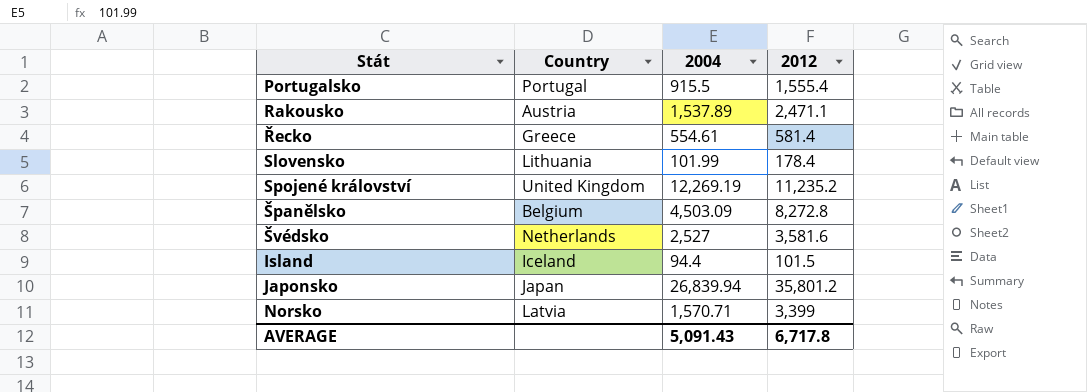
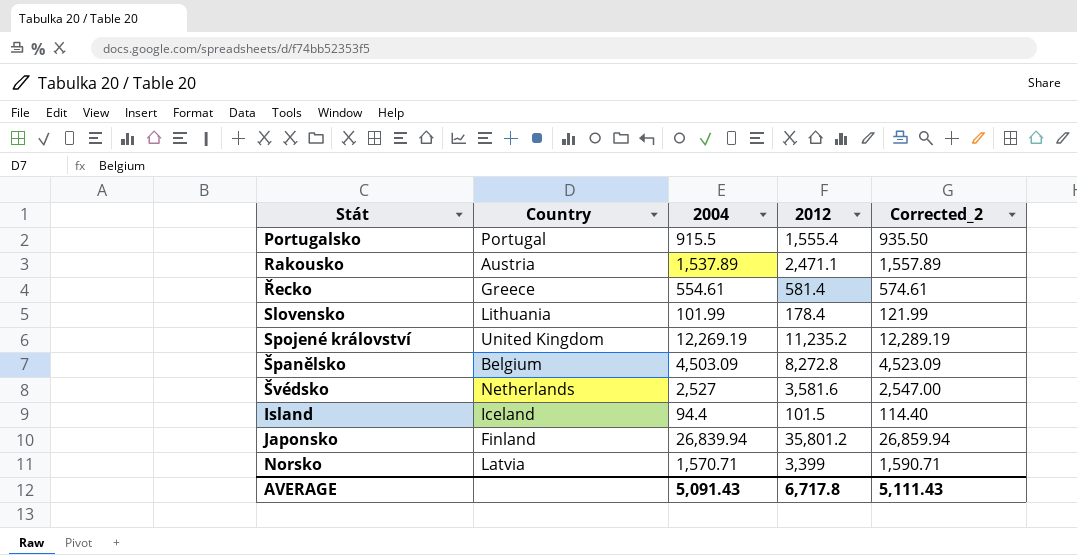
column Corrected_2 | formula: none -> [2004] + 20
Japonsko | Country: Japan -> Finland

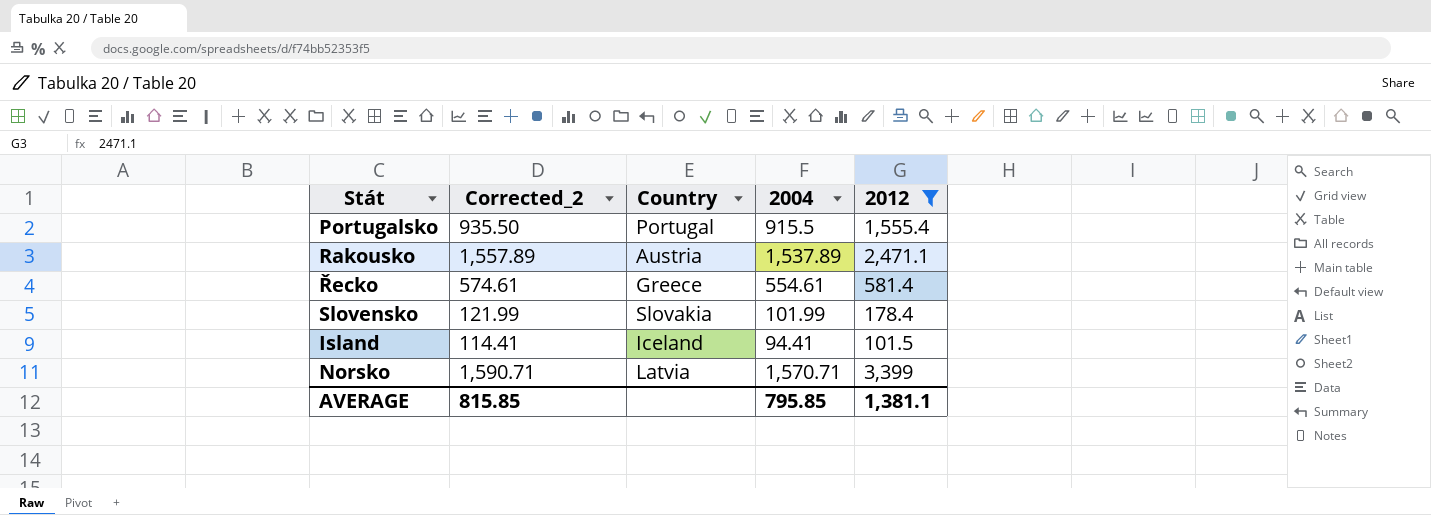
filter: none -> 2012 <= 3,399
column Corrected_2 | position: 5 -> 2
Slovensko | Country: Lithuania -> Slovakia
Island | Corrected_2: 114.40 -> 114.41
Island | 2004: 94.4 -> 94.41
AVERAGE | Corrected_2: 5,111.43 -> 815.85
AVERAGE | 2004: 5,091.43 -> 795.85
AVERAGE | 2012: 6,717.8 -> 1,381.1

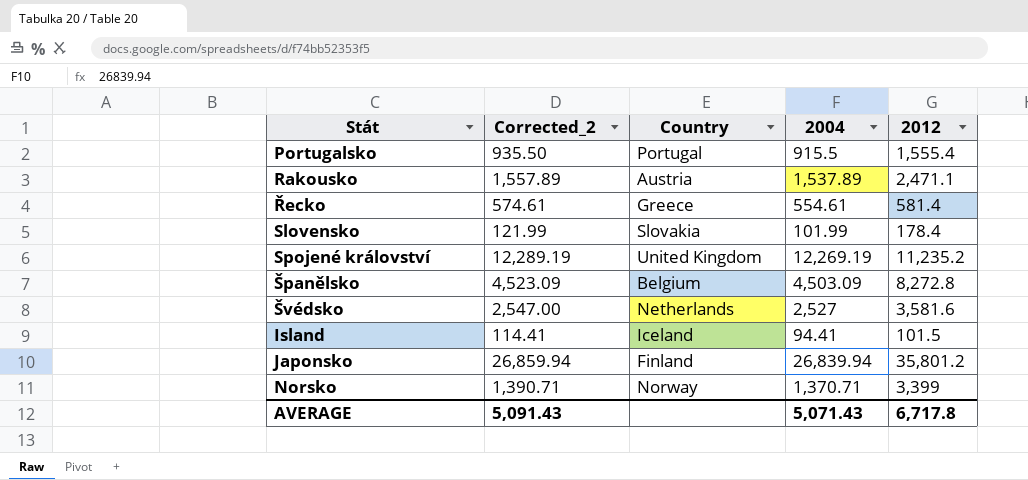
filter: 2012 <= 3,399 -> none
Norsko | Corrected_2: 1,590.71 -> 1,390.71
Norsko | Country: Latvia -> Norway
Norsko | 2004: 1,570.71 -> 1,370.71
AVERAGE | Corrected_2: 815.85 -> 5,091.43
AVERAGE | 2004: 795.85 -> 5,071.43
AVERAGE | 2012: 1,381.1 -> 6,717.8

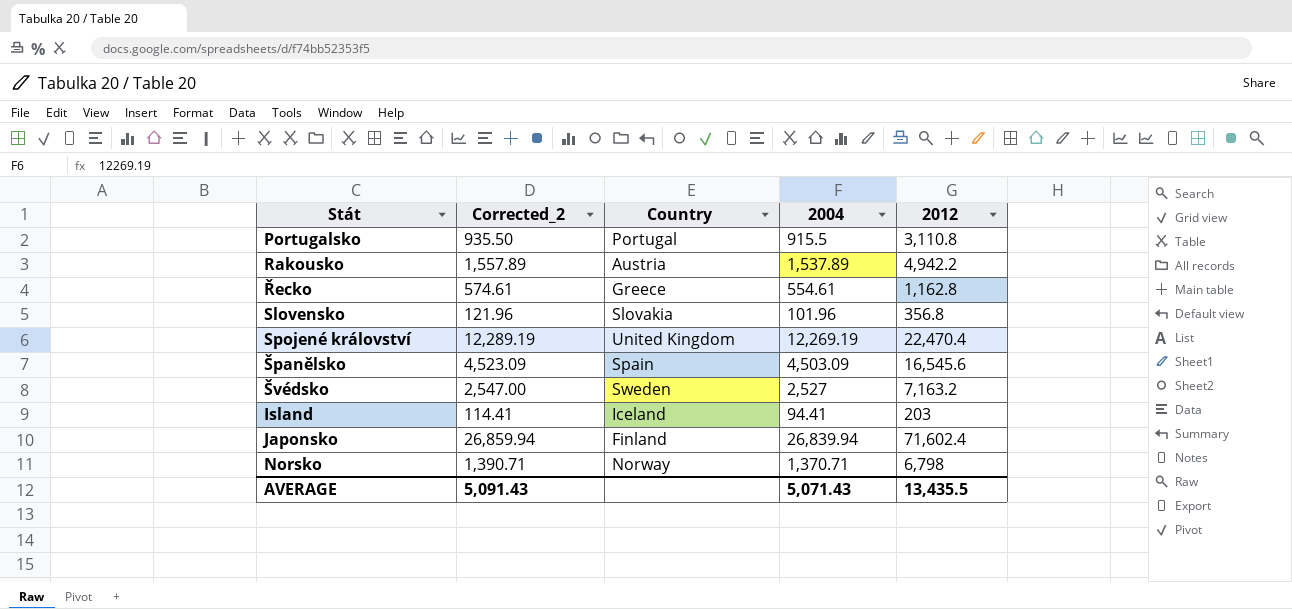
Portugalsko | 2012: 1,555.4 -> 3,110.8
Rakousko | 2012: 2,471.1 -> 4,942.2
Řecko | 2012: 581.4 -> 1,162.8
Slovensko | Corrected_2: 121.99 -> 121.96
Slovensko | 2004: 101.99 -> 101.96
Slovensko | 2012: 178.4 -> 356.8
Spojené království | 2012: 11,235.2 -> 22,470.4
Španělsko | Country: Belgium -> Spain
Španělsko | 2012: 8,272.8 -> 16,545.6
Švédsko | Country: Netherlands -> Sweden
Švédsko | 2012: 3,581.6 -> 7,163.2
Island | 2012: 101.5 -> 203
Japonsko | 2012: 35,801.2 -> 71,602.4
Norsko | 2012: 3,399 -> 6,798
AVERAGE | 2012: 6,717.8 -> 13,435.5

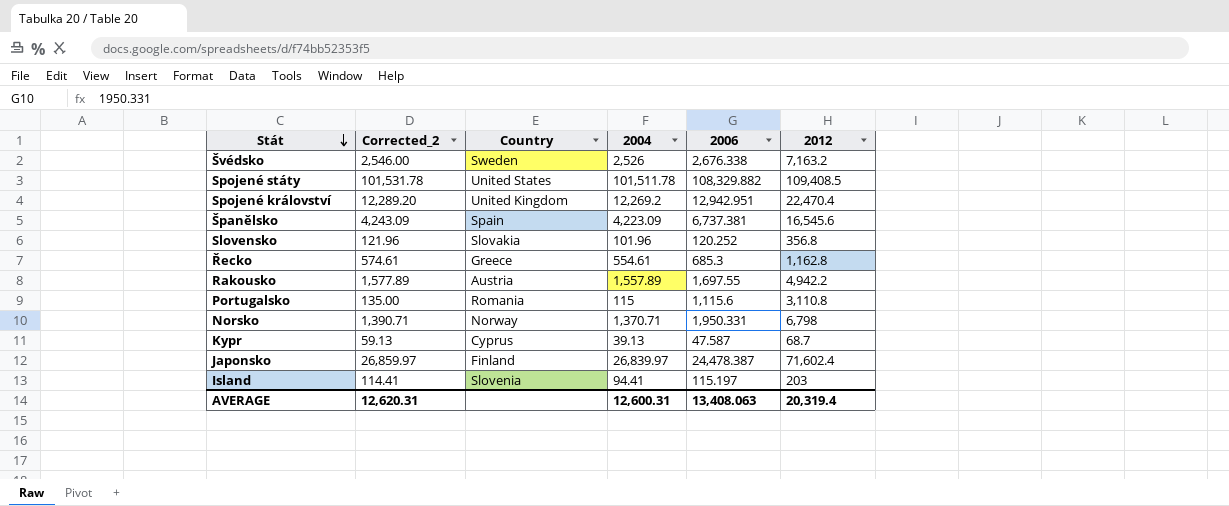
row order: none -> Stát descending
column 2006 | position: none -> 5
Švédsko | Corrected_2: 2,547.00 -> 2,546.00
Švédsko | 2004: 2,527 -> 2,526
row Spojené státy: none -> 101,531.78 | United States | 101,511.78 | 108,329.882 | 109,408.5
Spojené království | Corrected_2: 12,289.19 -> 12,289.20
Spojené království | 2004: 12,269.19 -> 12,269.2
Španělsko | Corrected_2: 4,523.09 -> 4,243.09
Španělsko | 2004: 4,503.09 -> 4,223.09
Rakousko | Corrected_2: 1,557.89 -> 1,577.89
Rakousko | 2004: 1,537.89 -> 1,557.89
Portugalsko | Corrected_2: 935.50 -> 135.00
Portugalsko | Country: Portugal -> Romania
Portugalsko | 2004: 915.5 -> 115
row Kypr: none -> 59.13 | Cyprus | 39.13 | 47.587 | 68.7
Japonsko | Corrected_2: 26,859.94 -> 26,859.97
Japonsko | 2004: 26,839.94 -> 26,839.97
Island | Country: Iceland -> Slovenia
AVERAGE | Corrected_2: 5,091.43 -> 12,620.31
AVERAGE | 2004: 5,071.43 -> 12,600.31
AVERAGE | 2012: 13,435.5 -> 20,319.4

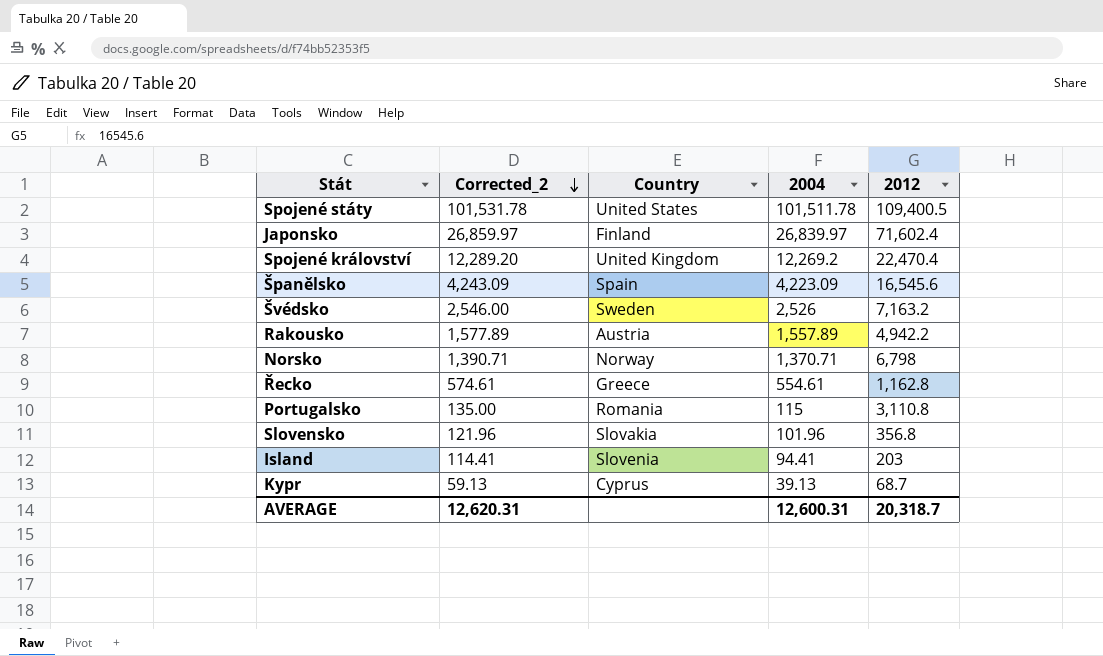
row order: Stát descending -> Corrected_2 descending
column 2006 | position: 5 -> none
Spojené státy | 2012: 109,408.5 -> 109,400.5
AVERAGE | 2012: 20,319.4 -> 20,318.7

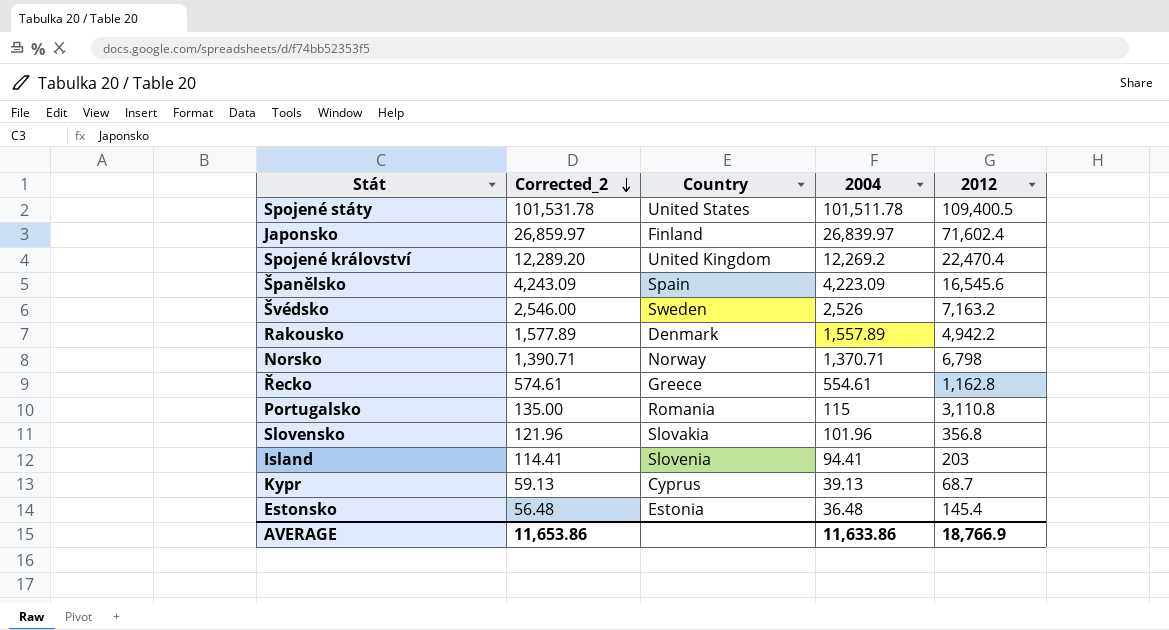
Rakousko | Country: Austria -> Denmark
row Estonsko: none -> 56.48 | Estonia | 36.48 | 145.4
AVERAGE | Corrected_2: 12,620.31 -> 11,653.86
AVERAGE | 2004: 12,600.31 -> 11,633.86
AVERAGE | 2012: 20,318.7 -> 18,766.9

